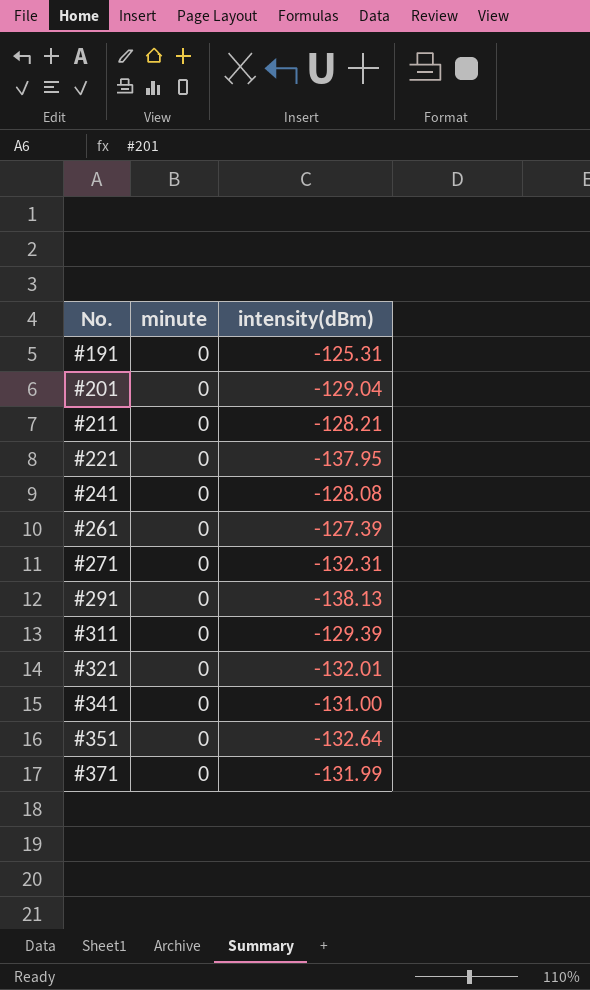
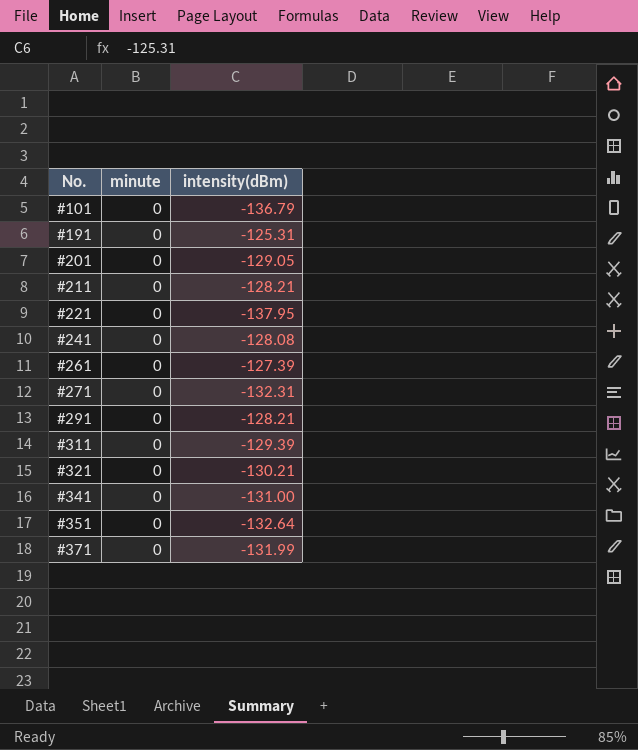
row #101: none -> 0 | -136.79
#201 | intensity(dBm): -129.04 -> -129.05
#291 | intensity(dBm): -138.13 -> -128.21
#321 | intensity(dBm): -132.01 -> -130.21

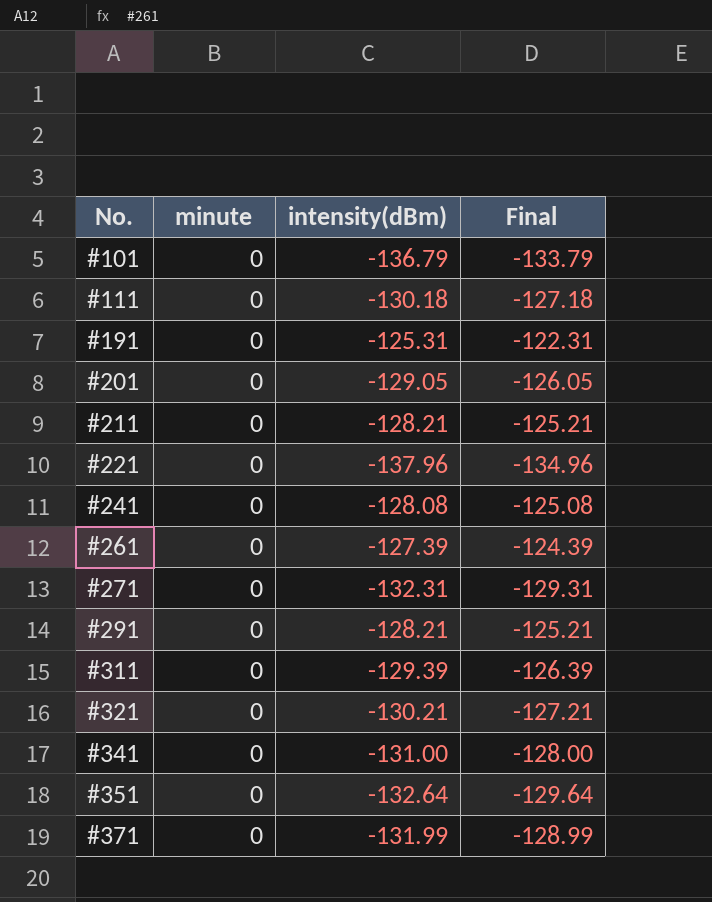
column Final | formula: none -> [intensity(dBm)] + 3
row #111: none -> 0 | -130.18 | -127.18
#221 | intensity(dBm): -137.95 -> -137.96

